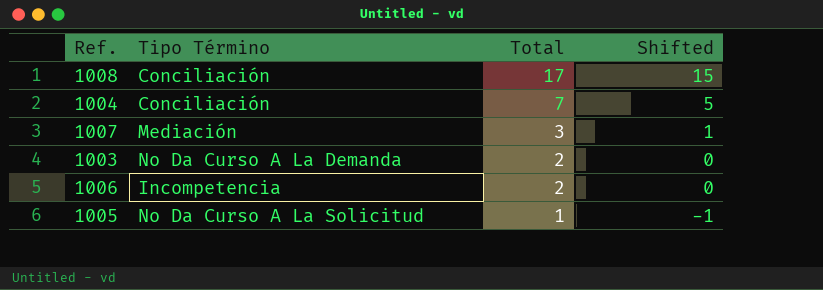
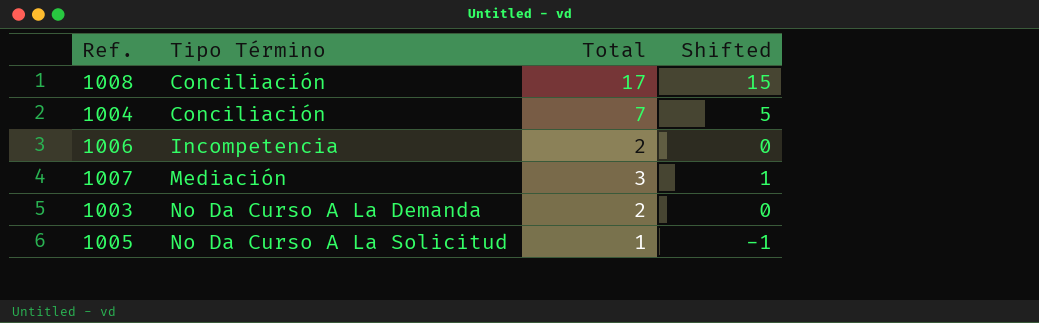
row order: Total descending -> Tipo Término ascending

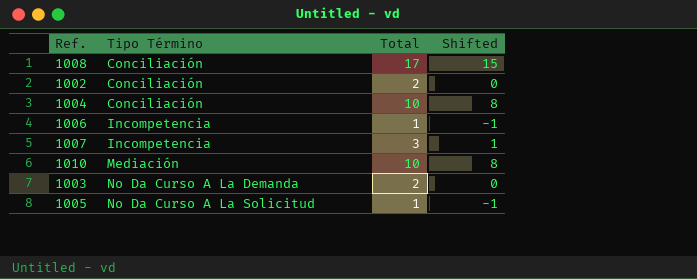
row 1002: none -> Conciliación | 2 | 0
1004 | Total: 7 -> 10
1004 | Shifted: 5 -> 8
1006 | Total: 2 -> 1
1006 | Shifted: 0 -> -1
1007 | Tipo Término: Mediación -> Incompetencia
row 1010: none -> Mediación | 10 | 8

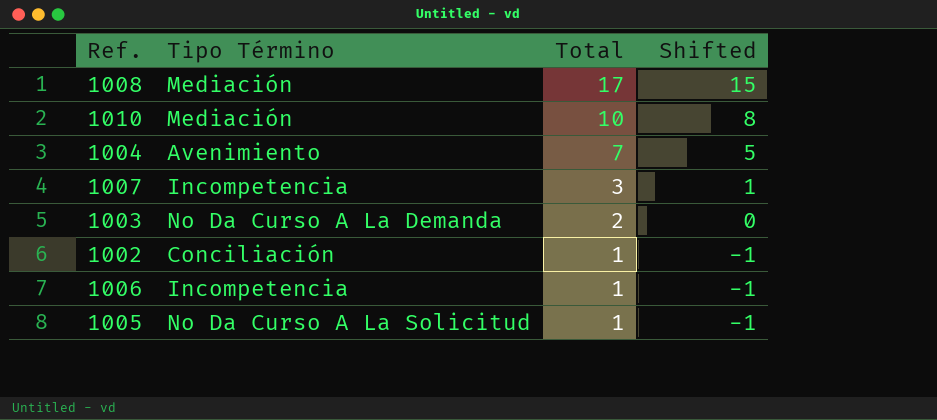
row order: Tipo Término ascending -> Total descending
1008 | Tipo Término: Conciliación -> Mediación
1004 | Tipo Término: Conciliación -> Avenimiento
1004 | Total: 10 -> 7
1004 | Shifted: 8 -> 5
1002 | Total: 2 -> 1
1002 | Shifted: 0 -> -1

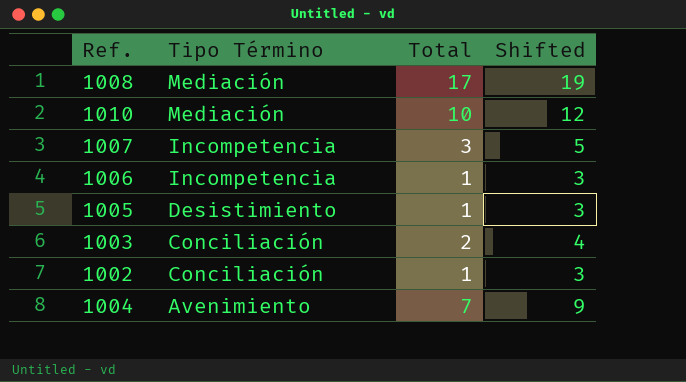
row order: Total descending -> Tipo Término descending
column Shifted | formula: [Total] - 2 -> [Total] + 2
1005 | Tipo Término: No Da Curso A La Solicitud -> Desistimiento
1003 | Tipo Término: No Da Curso A La Demanda -> Conciliación

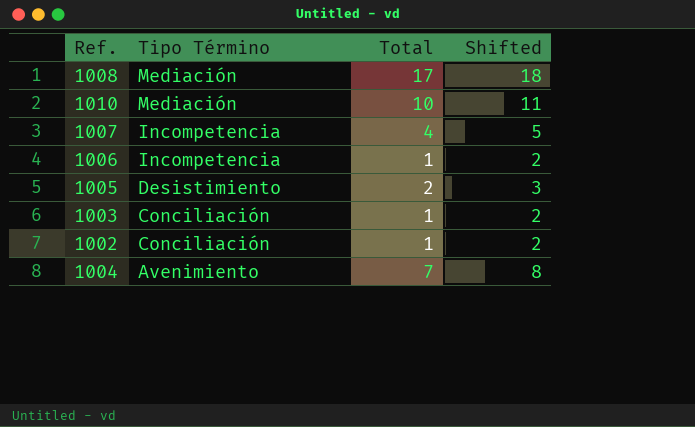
column Shifted | formula: [Total] + 2 -> [Total] + 1
1007 | Total: 3 -> 4
1005 | Total: 1 -> 2
1003 | Total: 2 -> 1

